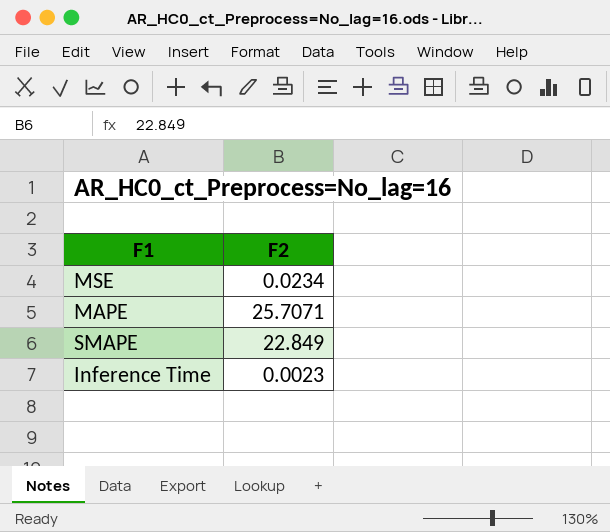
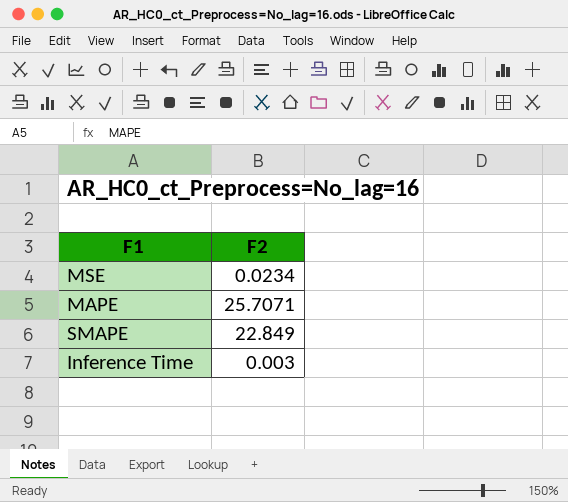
Inference Time | F2: 0.0023 -> 0.003

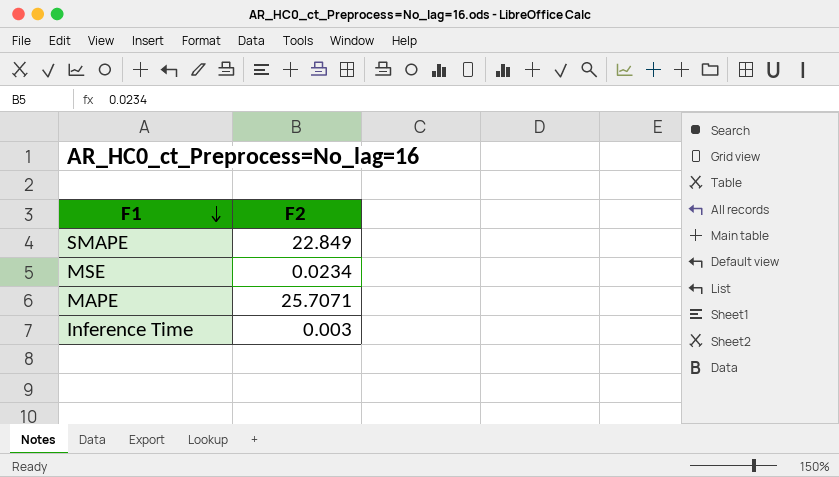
row order: none -> F1 descending

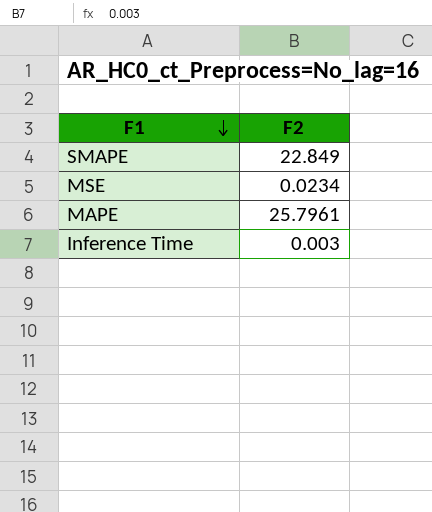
MAPE | F2: 25.7071 -> 25.7961

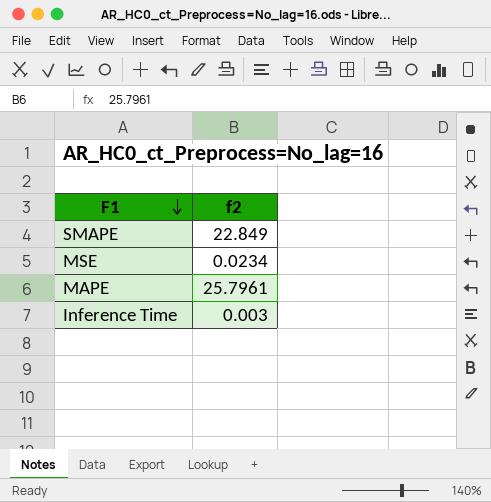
column name: F2 -> f2

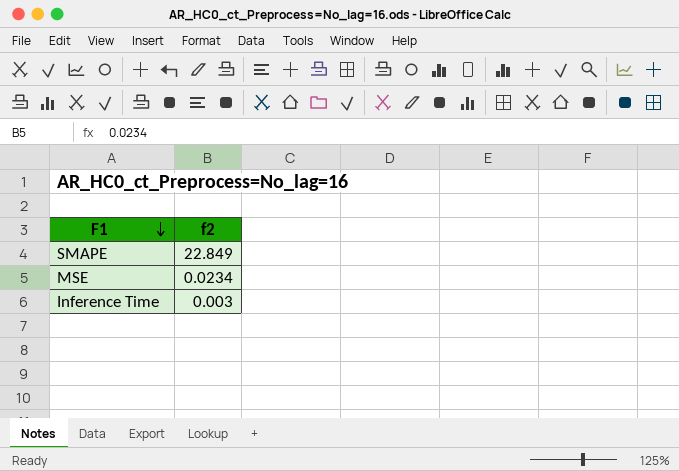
row MAPE: 25.7961 -> none

